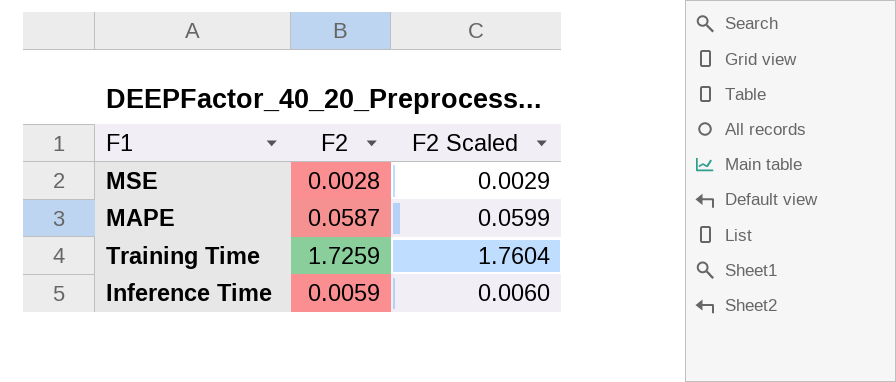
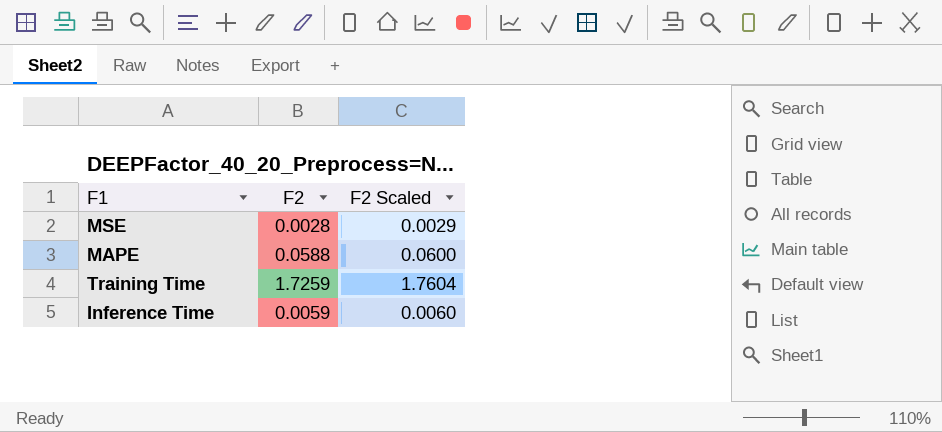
MAPE | F2: 0.0587 -> 0.0588
MAPE | F2 Scaled: 0.0599 -> 0.0600

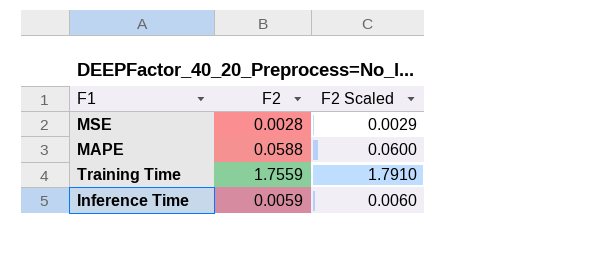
Training Time | F2: 1.7259 -> 1.7559
Training Time | F2 Scaled: 1.7604 -> 1.7910

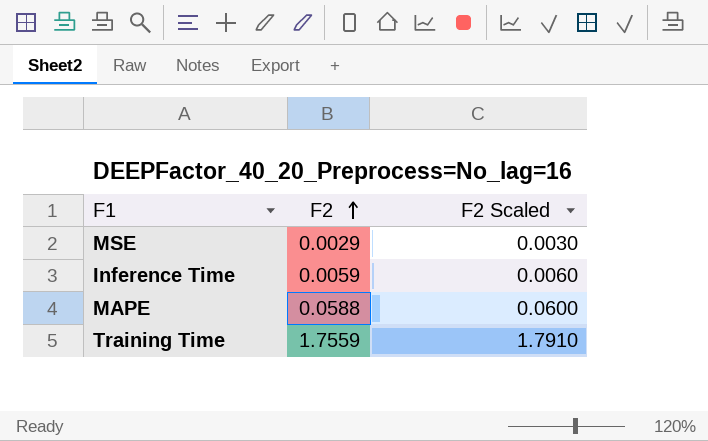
row order: none -> F2 ascending
MSE | F2: 0.0028 -> 0.0029
MSE | F2 Scaled: 0.0029 -> 0.0030

